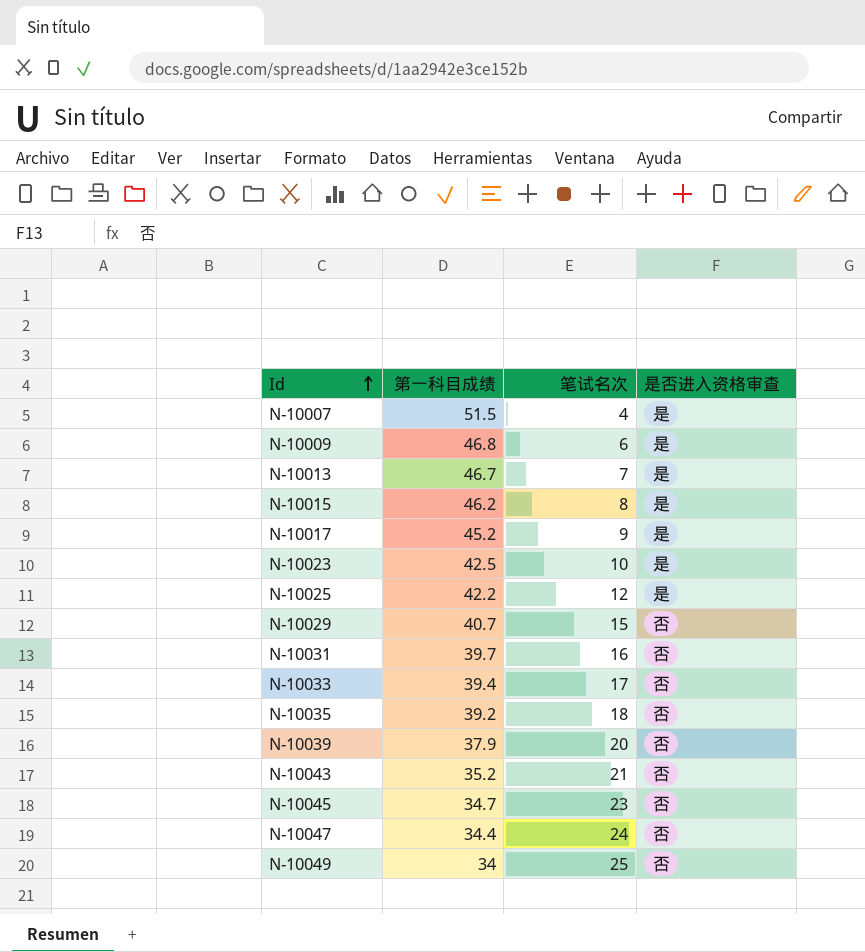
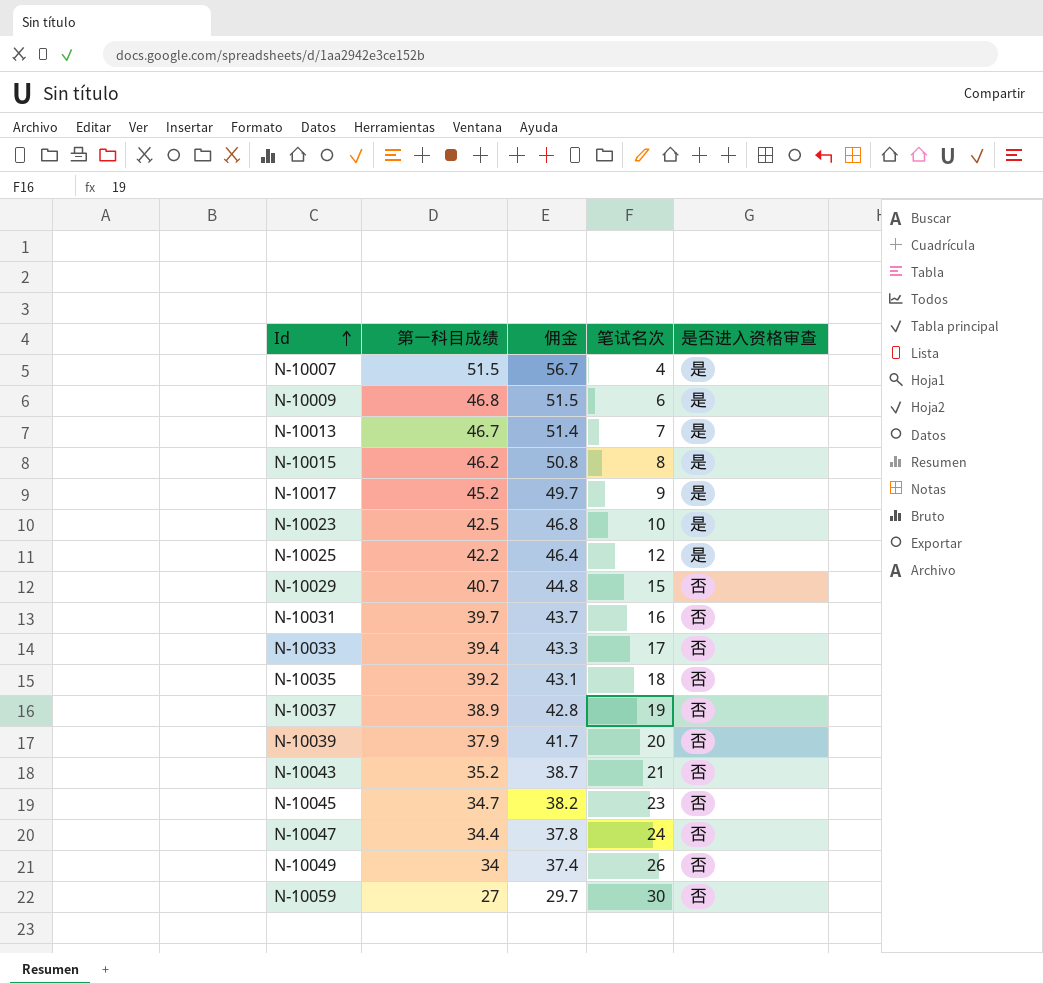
column 佣金 | formula: none -> [第一科目成绩] * 1.1
row N-10037: none -> 38.9 | 42.8 | 19 | 否
N-10049 | 笔试名次: 25 -> 26
row N-10059: none -> 27 | 29.7 | 30 | 否

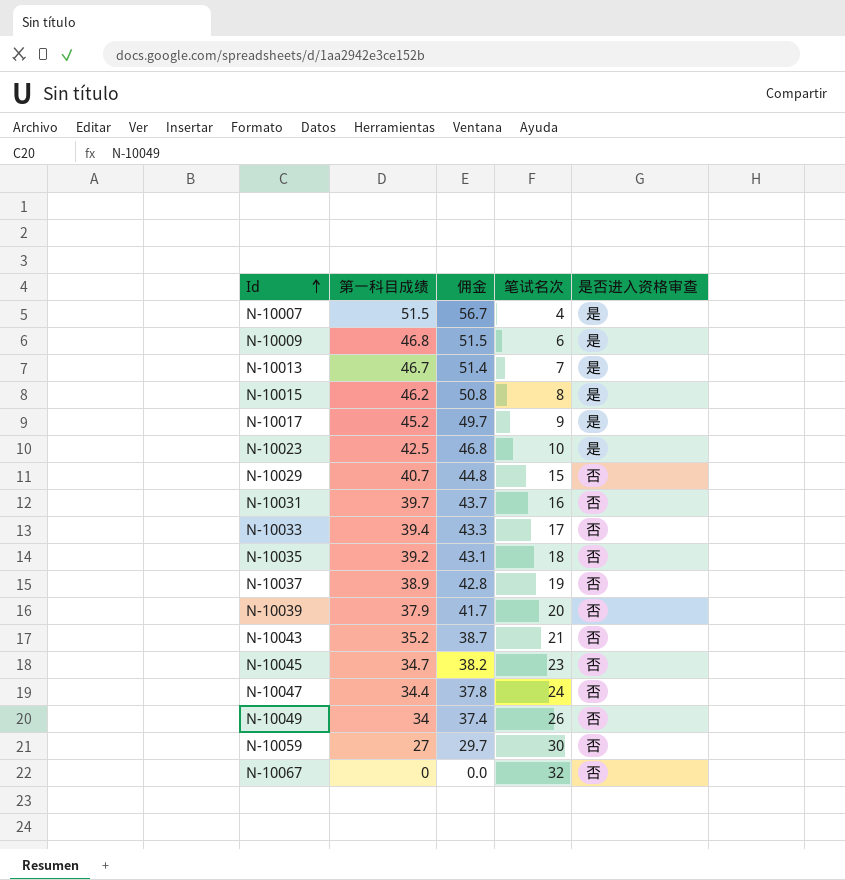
row N-10025: 42.2 | 46.4 | 12 | 是 -> none
row N-10067: none -> 0 | 0.0 | 32 | 否

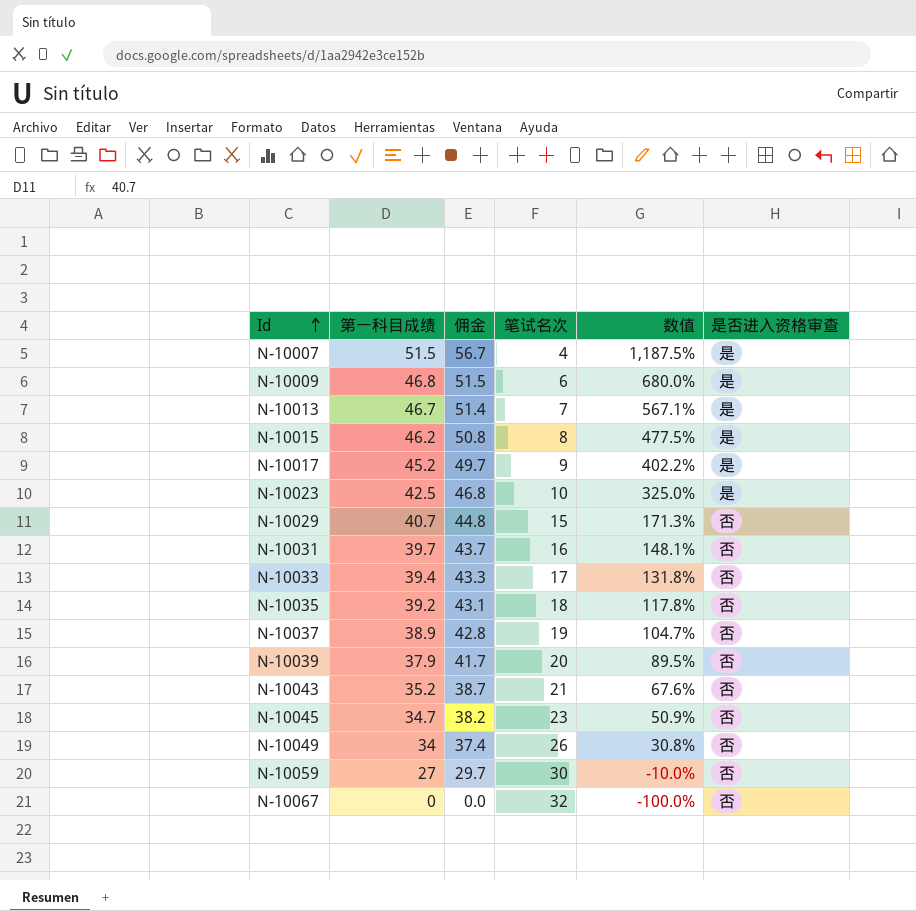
column 数值 | formula: none -> ([第一科目成绩] - [笔试名次]) / [笔试名次]
row N-10047: 34.4 | 37.8 | 24 | 否 -> none

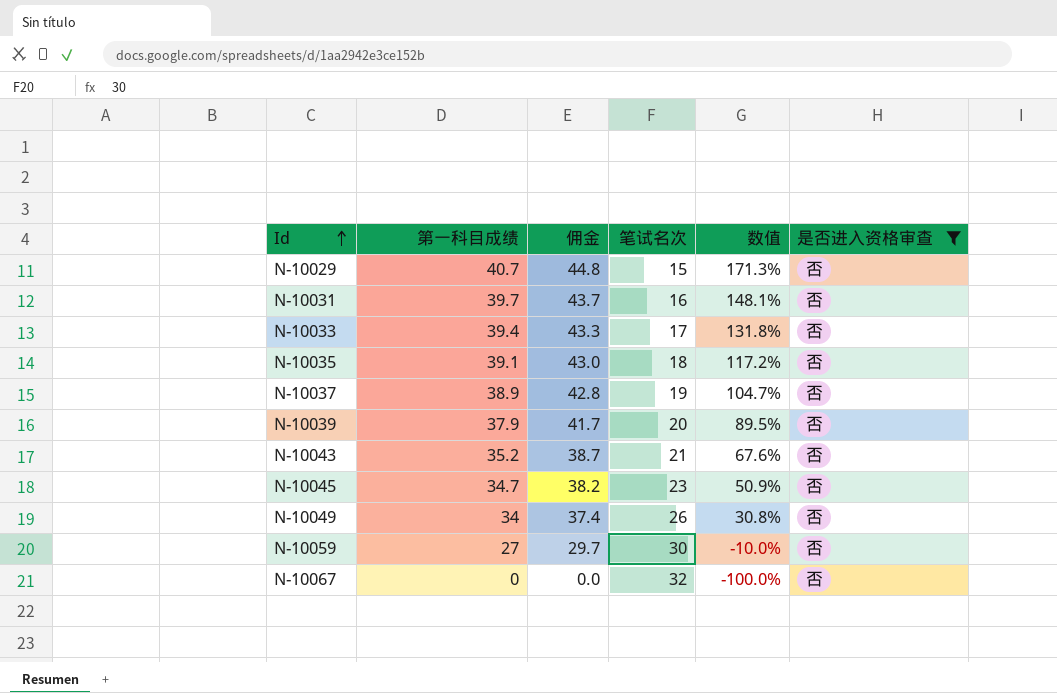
filter: none -> 是否进入资格审查 = 否
N-10035 | 第一科目成绩: 39.2 -> 39.1
N-10035 | 佣金: 43.1 -> 43.0
N-10035 | 数值: 117.8% -> 117.2%

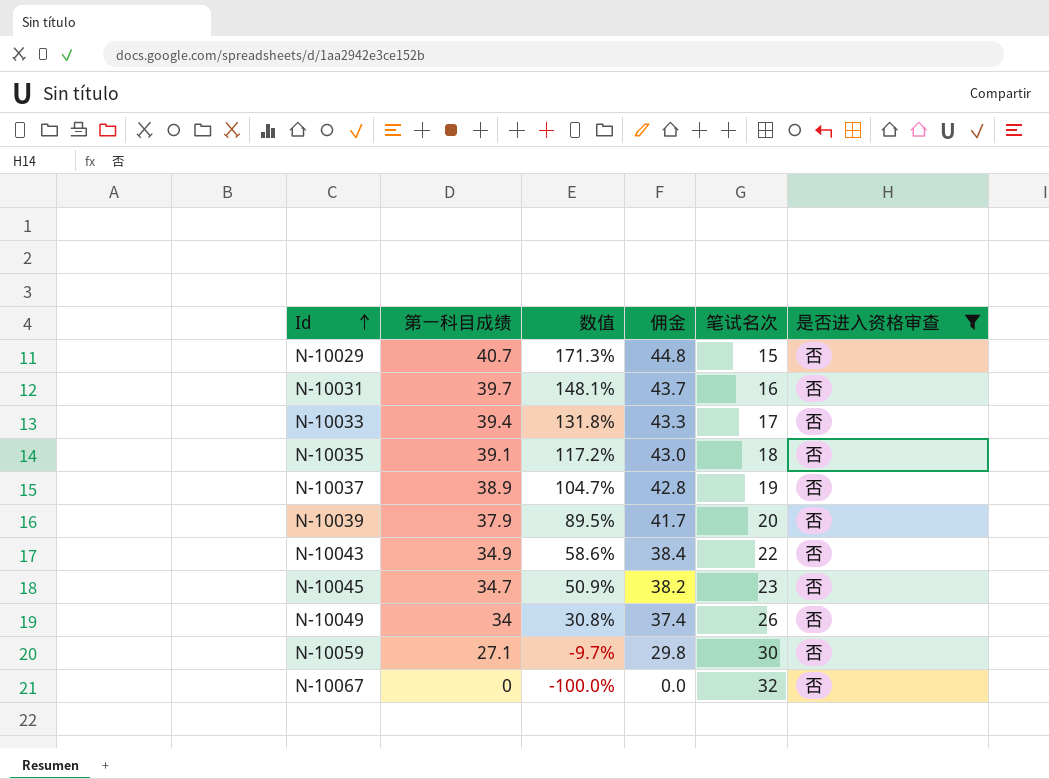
column 数值 | position: 5 -> 3
N-10043 | 第一科目成绩: 35.2 -> 34.9
N-10043 | 数值: 67.6% -> 58.6%
N-10043 | 佣金: 38.7 -> 38.4
N-10043 | 笔试名次: 21 -> 22
N-10059 | 第一科目成绩: 27 -> 27.1
N-10059 | 数值: -10.0% -> -9.7%
N-10059 | 佣金: 29.7 -> 29.8

